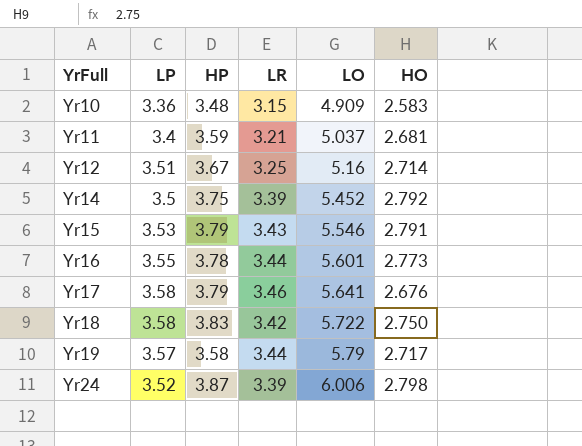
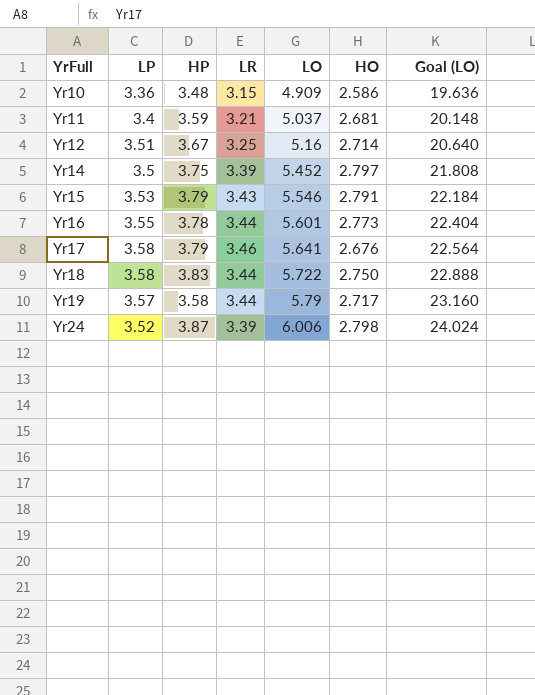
column Goal (LO) | formula: none -> [LO] * 4
Yr10 | HO: 2.583 -> 2.586
Yr14 | HO: 2.792 -> 2.797
Yr18 | LR: 3.42 -> 3.44

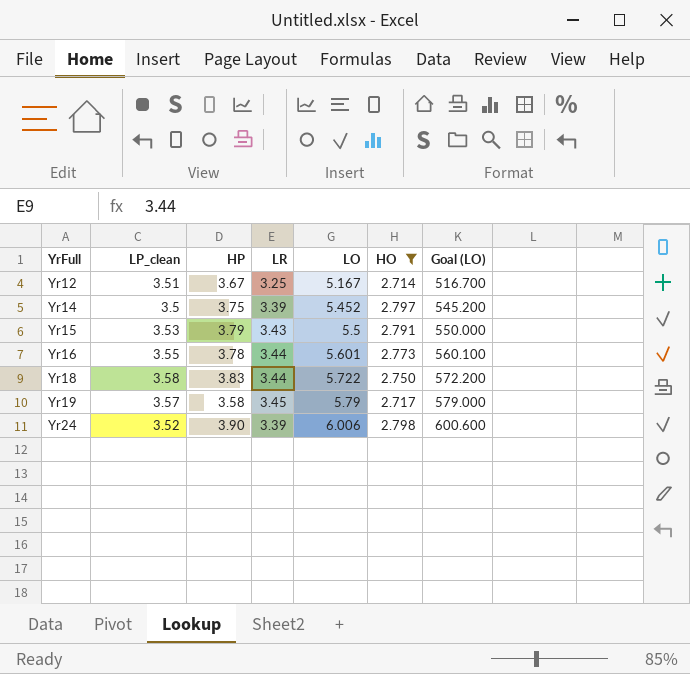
filter: none -> HO >= 2.714
column name: LP -> LP_clean
column Goal (LO) | formula: [LO] * 4 -> [LO] * 100
Yr12 | LO: 5.16 -> 5.167
Yr15 | LO: 5.546 -> 5.5
Yr19 | LR: 3.44 -> 3.45
Yr24 | HP: 3.87 -> 3.90

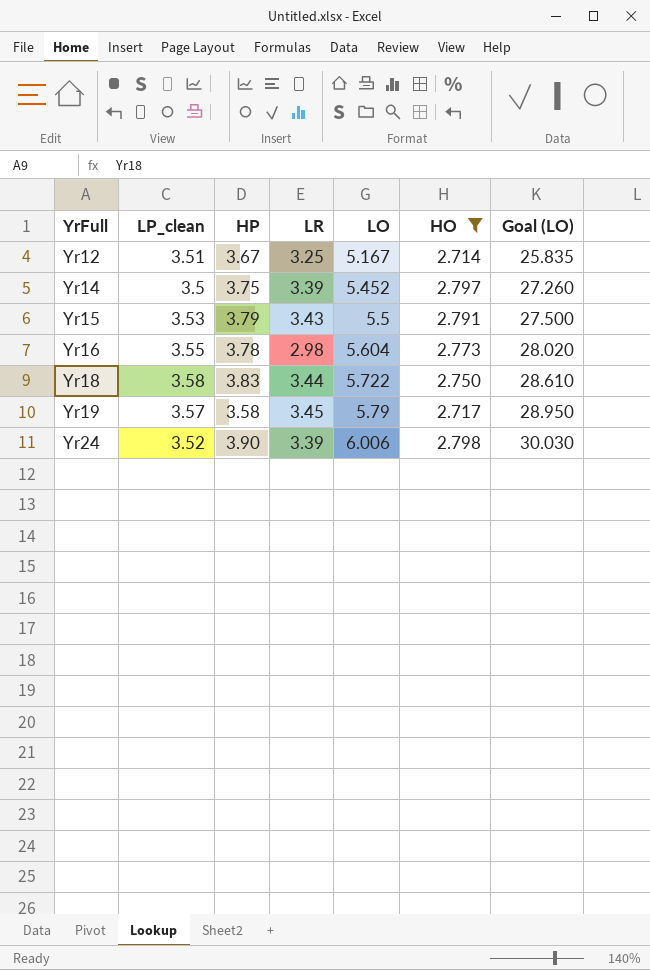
column Goal (LO) | formula: [LO] * 100 -> [LO] * 5
Yr16 | LR: 3.44 -> 2.98
Yr16 | LO: 5.601 -> 5.604

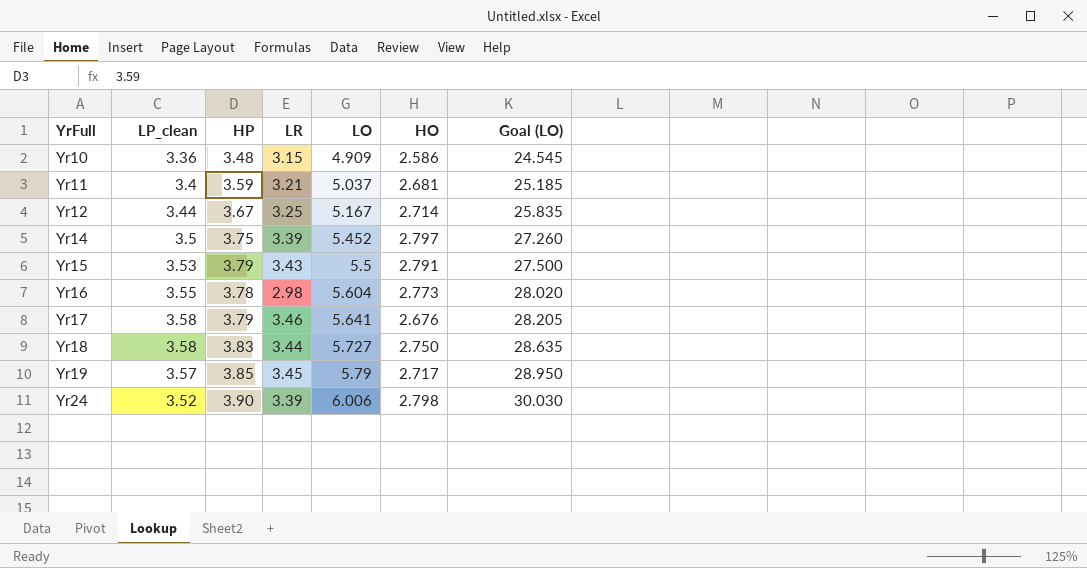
filter: HO >= 2.714 -> none
Yr12 | LP_clean: 3.51 -> 3.44
Yr18 | LO: 5.722 -> 5.727
Yr18 | Goal (LO): 28.610 -> 28.635
Yr19 | HP: 3.58 -> 3.85

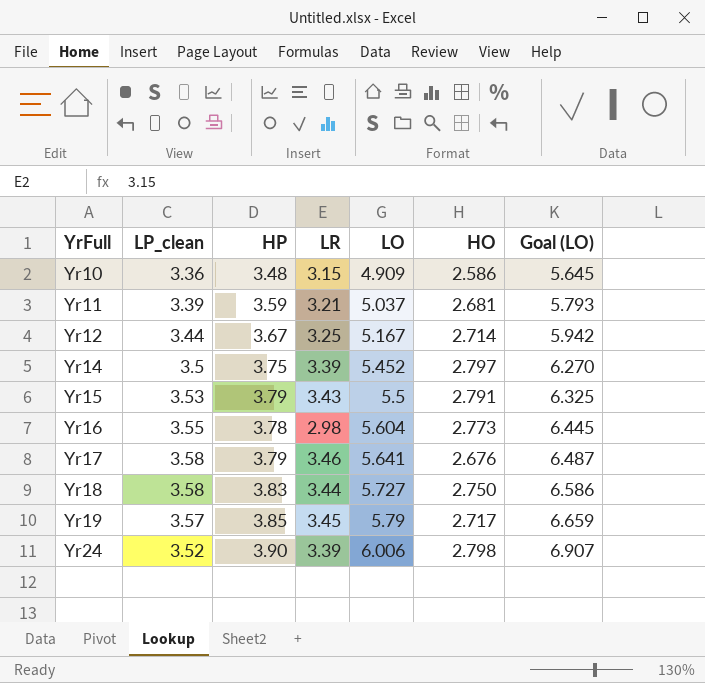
column Goal (LO) | formula: [LO] * 5 -> [LO] * 1.15
Yr11 | LP_clean: 3.4 -> 3.39

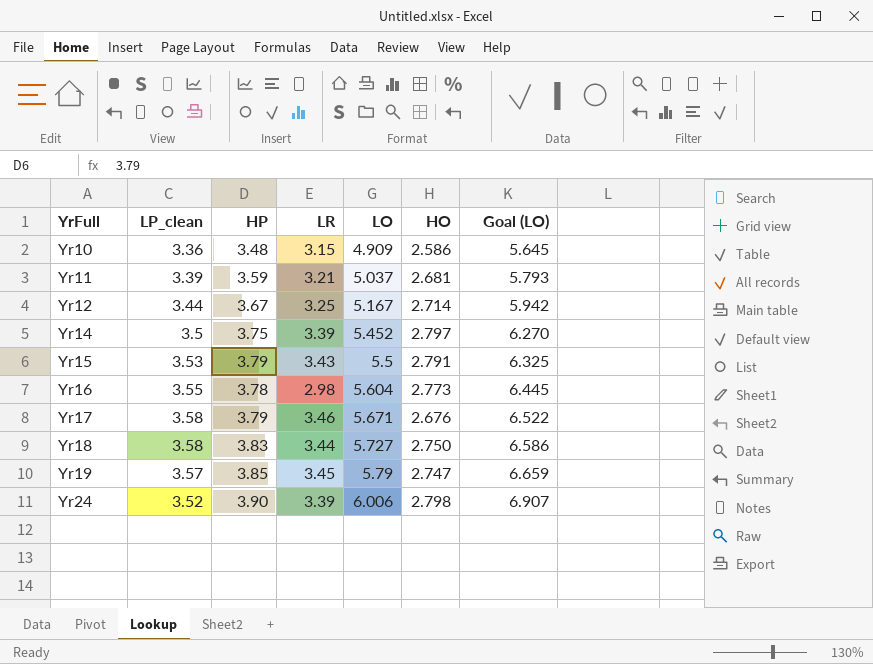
Yr17 | LO: 5.641 -> 5.671
Yr17 | Goal (LO): 6.487 -> 6.522
Yr19 | HO: 2.717 -> 2.747

